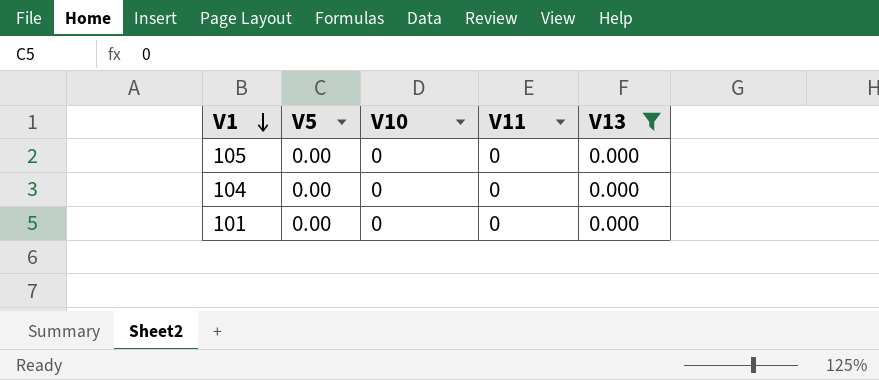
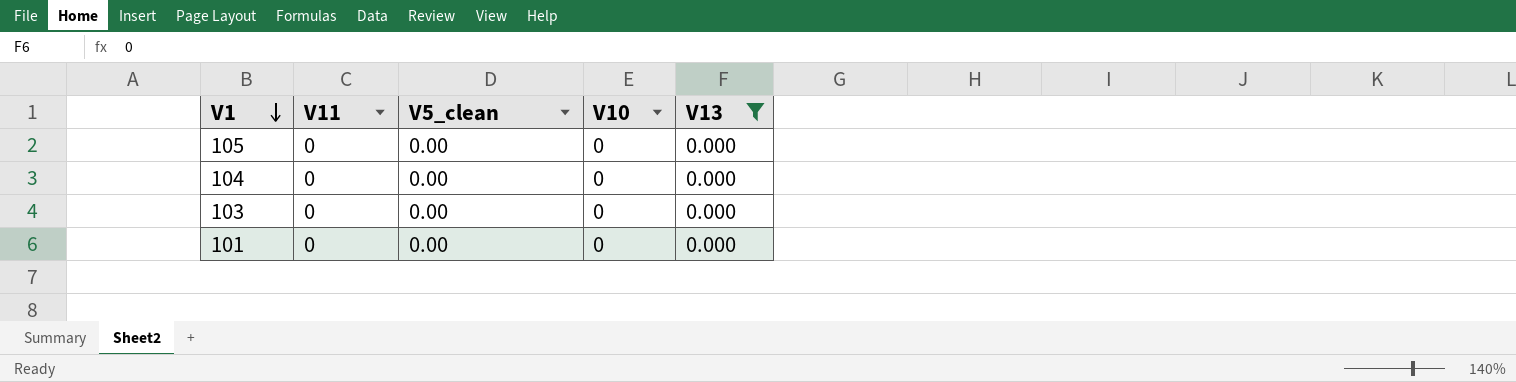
column V11 | position: 4 -> 2
column name: V5 -> V5_clean
row 103: none -> 0 | 0.00 | 0 | 0.000

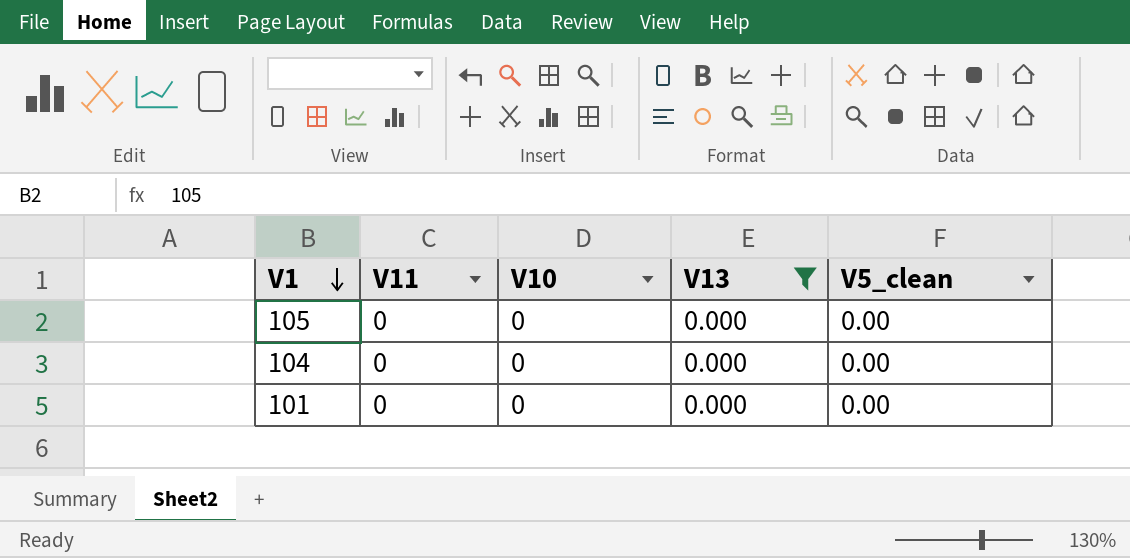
column V5_clean | position: 3 -> 5
row 103: 0 | 0.00 | 0 | 0.000 -> none

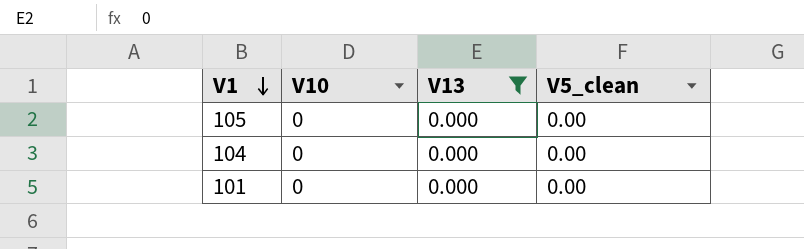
column V11 | position: 2 -> none

